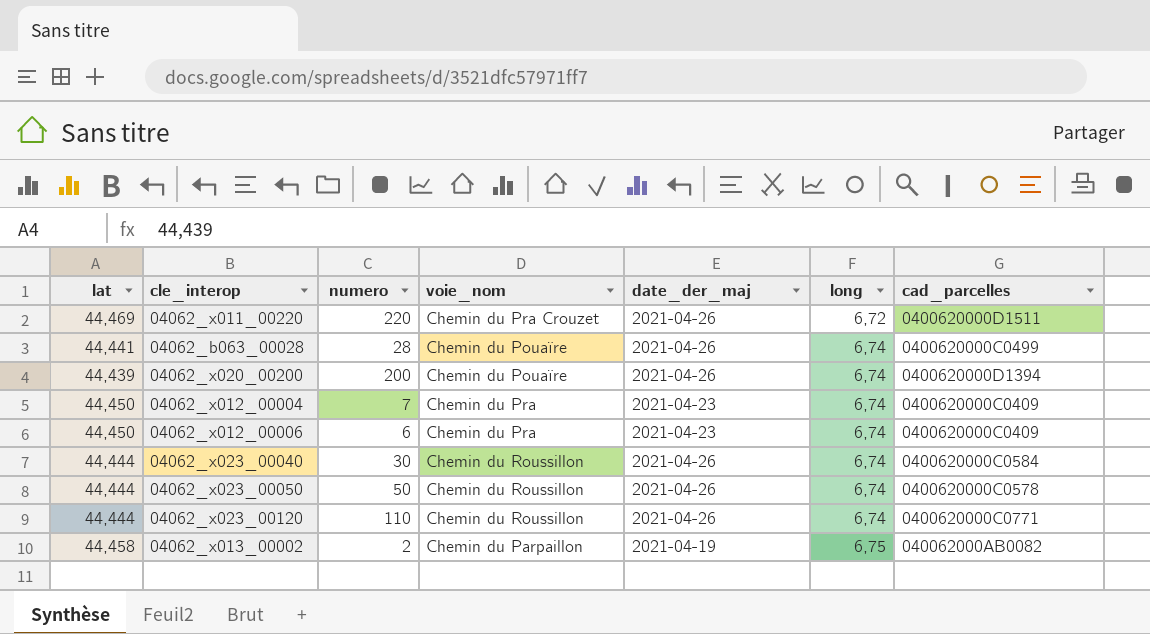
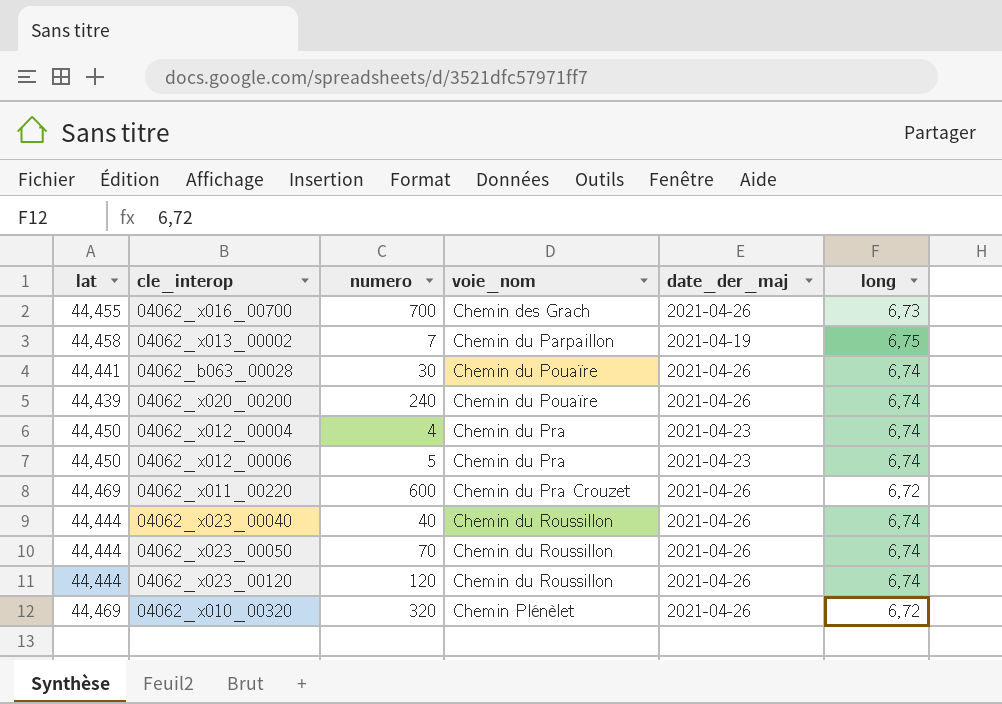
row order: long ascending -> voie_nom ascending
column cad_parcelles | position: 7 -> none
row 04062_x016_00700: none -> 44,455 | 700 | Chemin des Grach | 2021-04-26 | 6,73
04062_x013_00002 | numero: 2 -> 7
04062_b063_00028 | numero: 28 -> 30
04062_x020_00200 | numero: 200 -> 240
04062_x012_00004 | numero: 7 -> 4
04062_x012_00006 | numero: 6 -> 5
04062_x011_00220 | numero: 220 -> 600
04062_x023_00040 | numero: 30 -> 40
04062_x023_00050 | numero: 50 -> 70
04062_x023_00120 | numero: 110 -> 120
row 04062_x010_00320: none -> 44,469 | 320 | Chemin Plénèlet | 2021-04-26 | 6,72

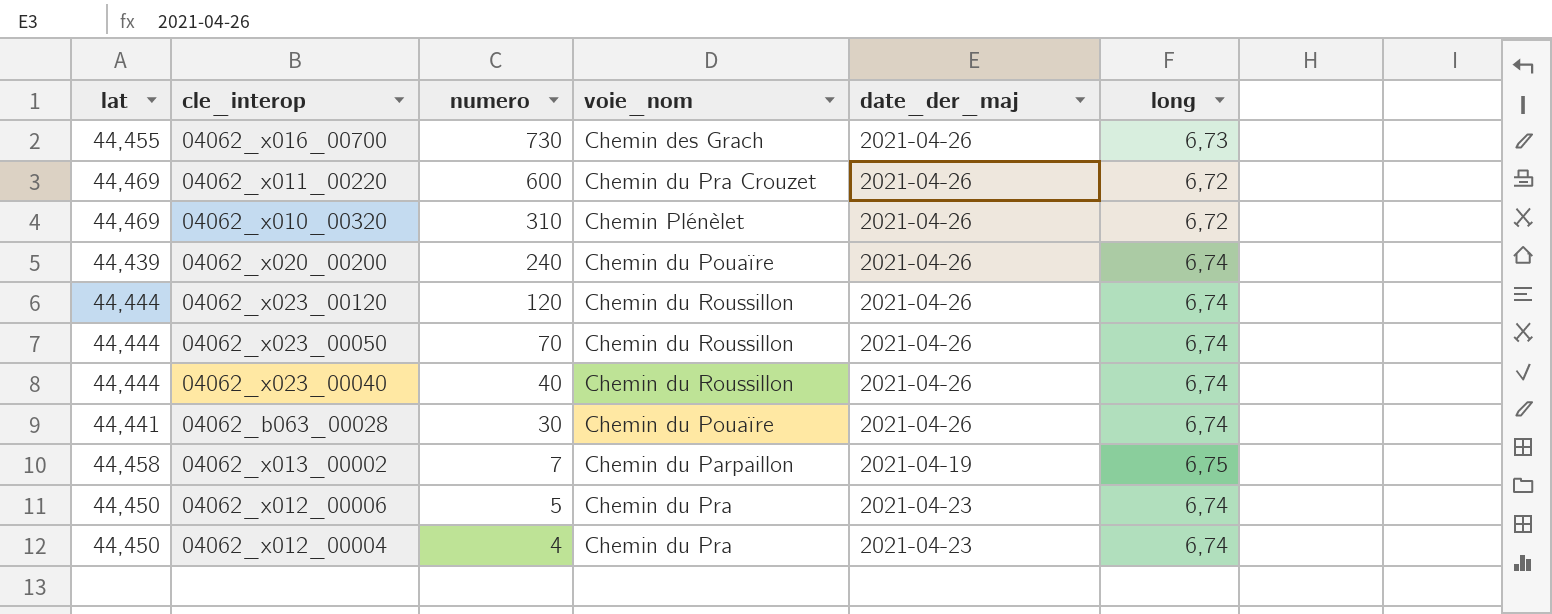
row order: voie_nom ascending -> numero descending
04062_x016_00700 | numero: 700 -> 730
04062_x010_00320 | numero: 320 -> 310

